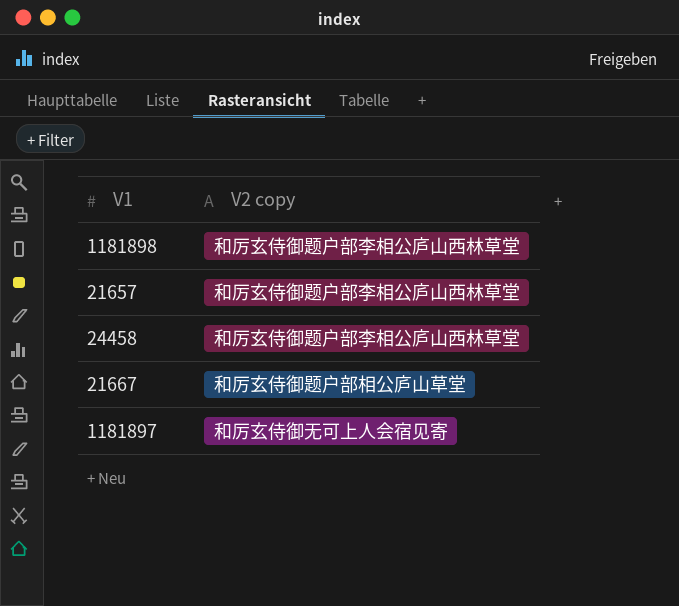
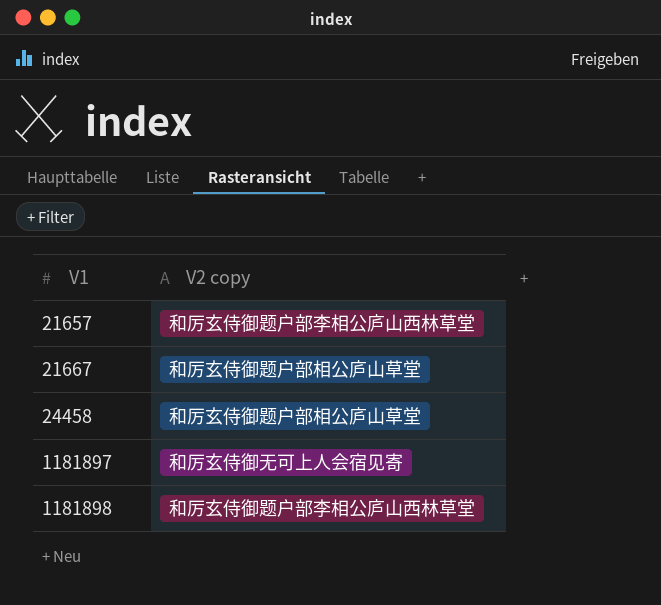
row order: none -> V1 ascending
24458 | V2 copy: 和厉玄侍御题户部李相公庐山西林草堂 -> 和厉玄侍御题户部相公庐山草堂

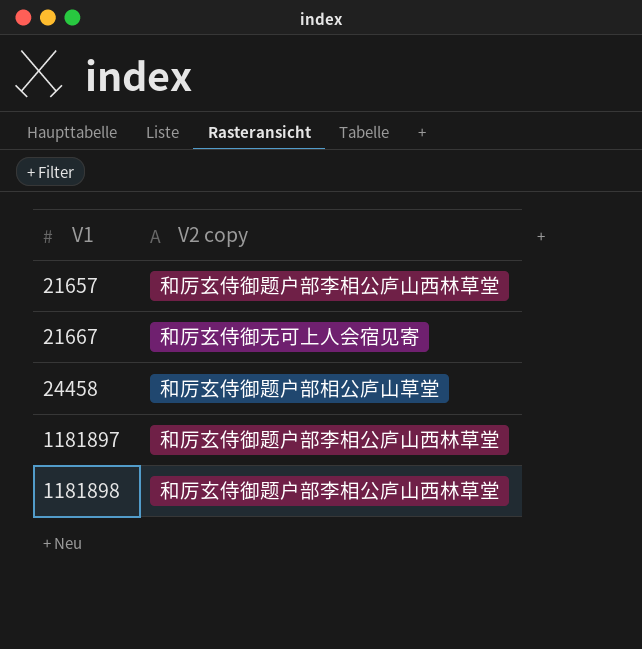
21667 | V2 copy: 和厉玄侍御题户部相公庐山草堂 -> 和厉玄侍御无可上人会宿见寄
1181897 | V2 copy: 和厉玄侍御无可上人会宿见寄 -> 和厉玄侍御题户部李相公庐山西林草堂

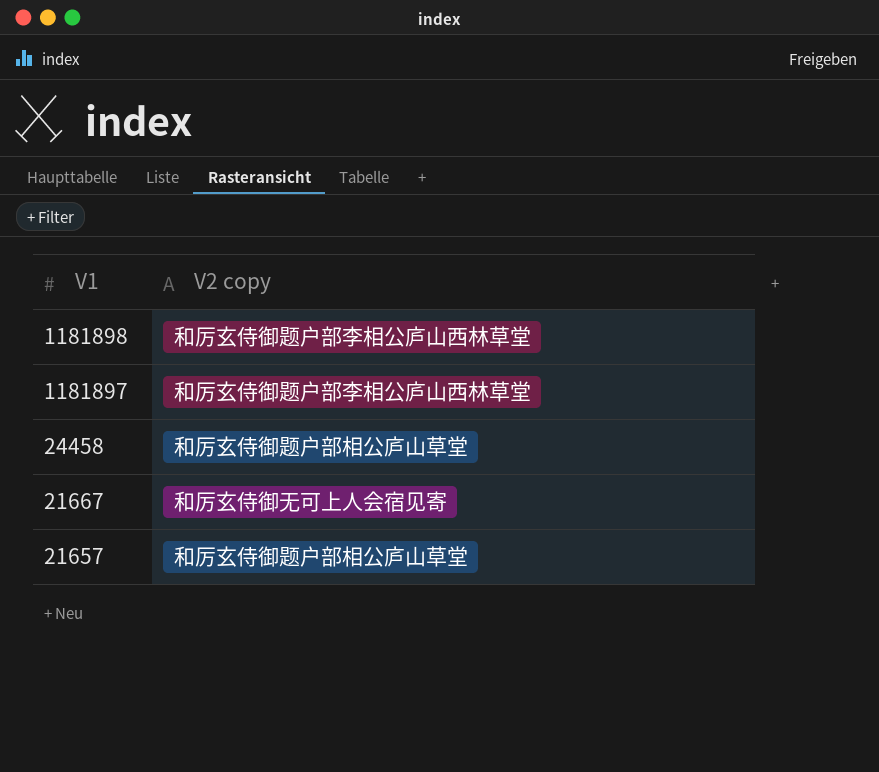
row order: V1 ascending -> V1 descending
21657 | V2 copy: 和厉玄侍御题户部李相公庐山西林草堂 -> 和厉玄侍御题户部相公庐山草堂

